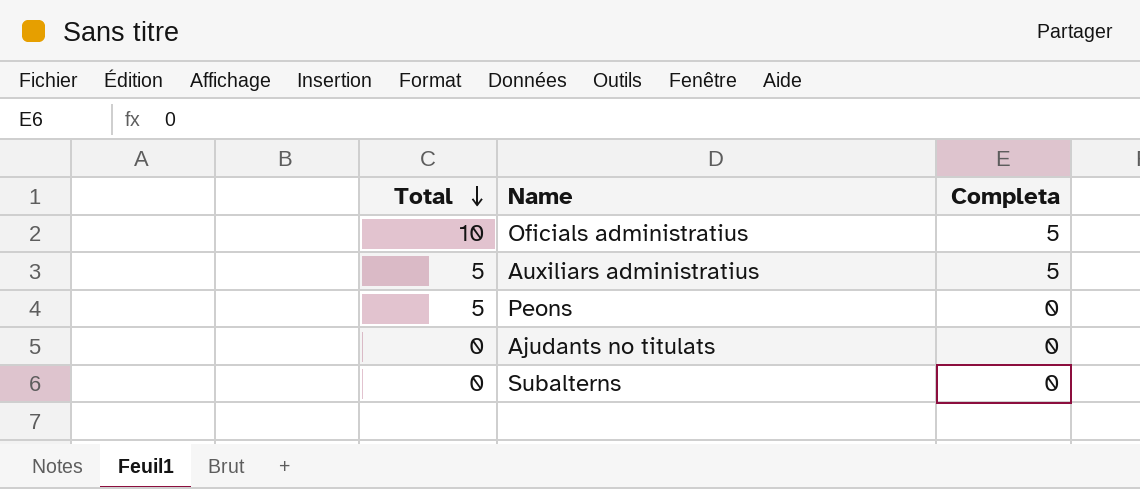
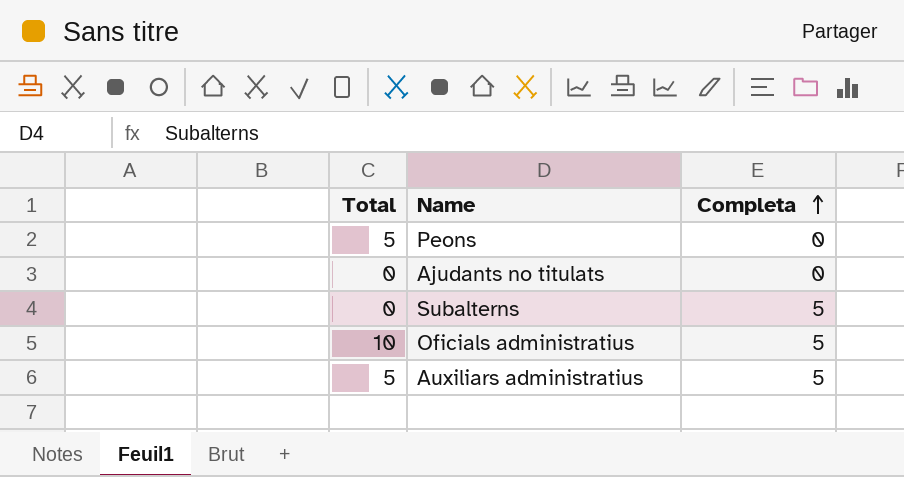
row order: Total descending -> Completa ascending
Subalterns | Completa: 0 -> 5

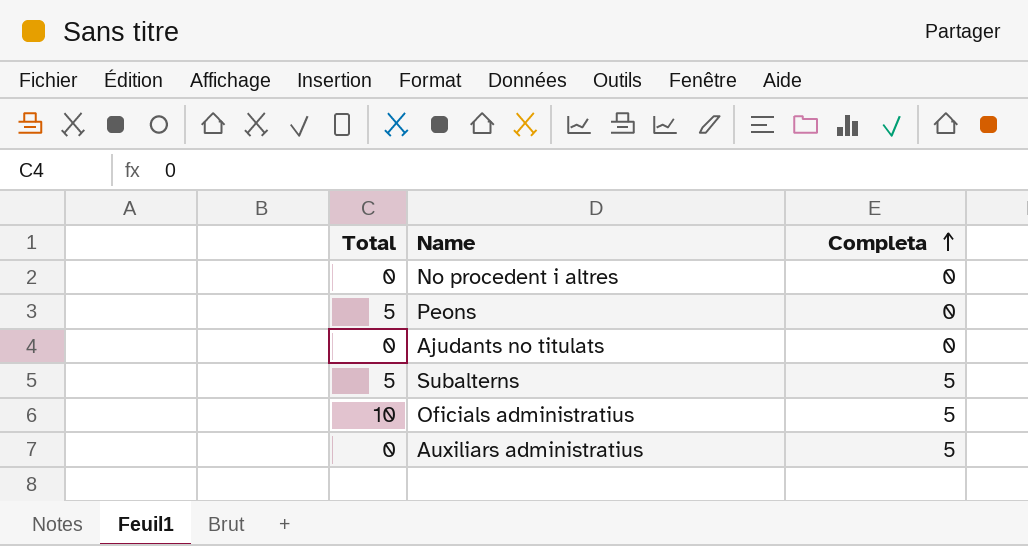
row No procedent i altres: none -> 0 | 0
Subalterns | Total: 0 -> 5
Auxiliars administratius | Total: 5 -> 0

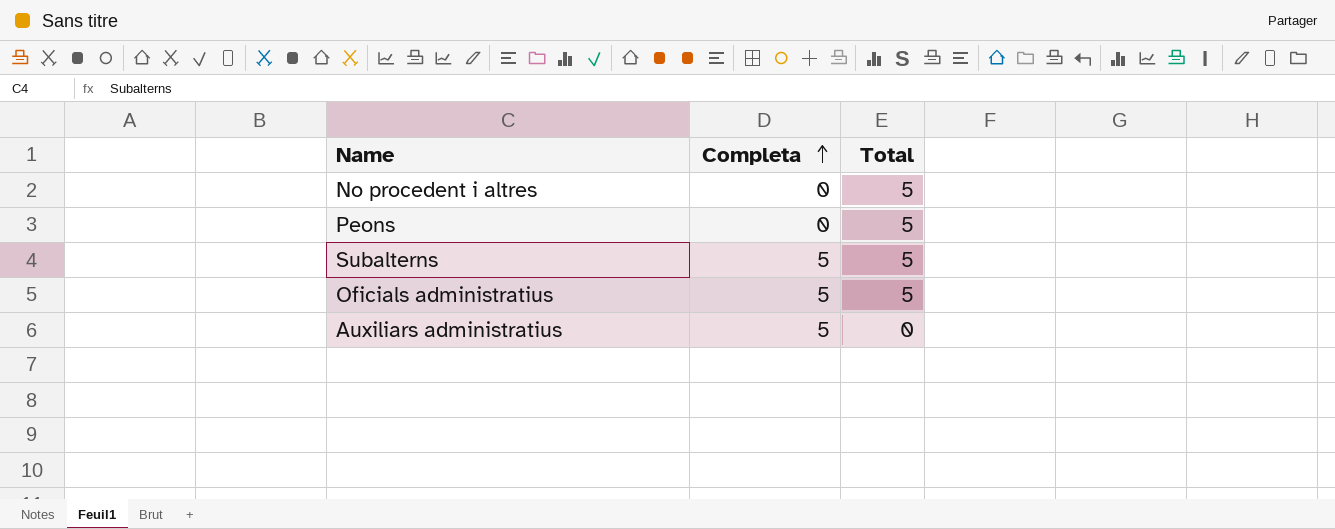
column Total | position: 1 -> 3
row Ajudants no titulats: 0 | 0 -> none
No procedent i altres | Total: 0 -> 5
Oficials administratius | Total: 10 -> 5

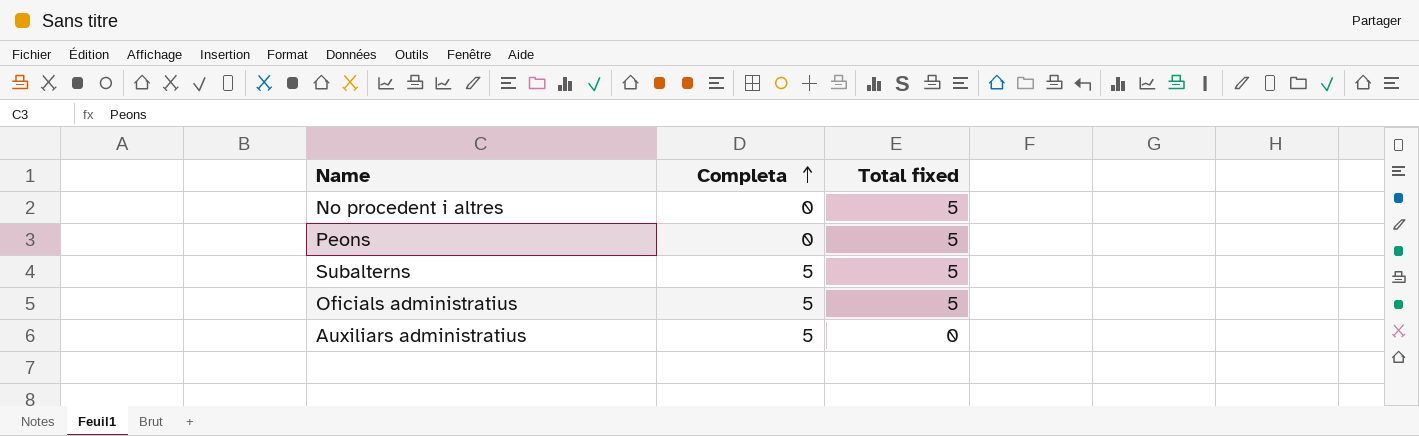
column name: Total -> Total fixed

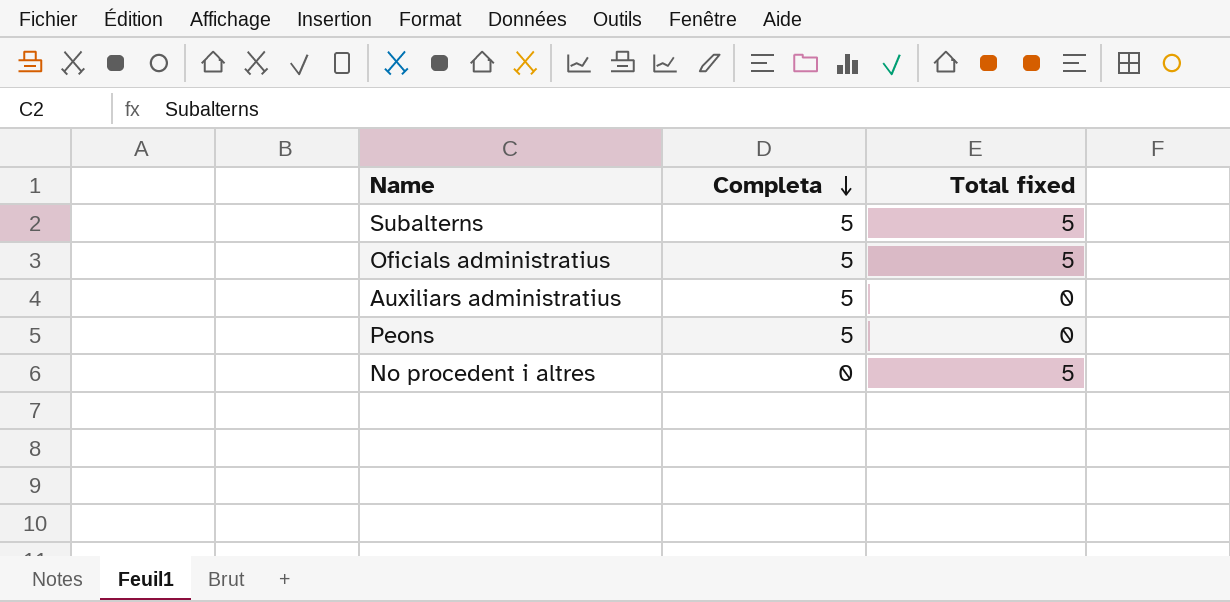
row order: Completa ascending -> Completa descending
Peons | Completa: 0 -> 5
Peons | Total fixed: 5 -> 0

